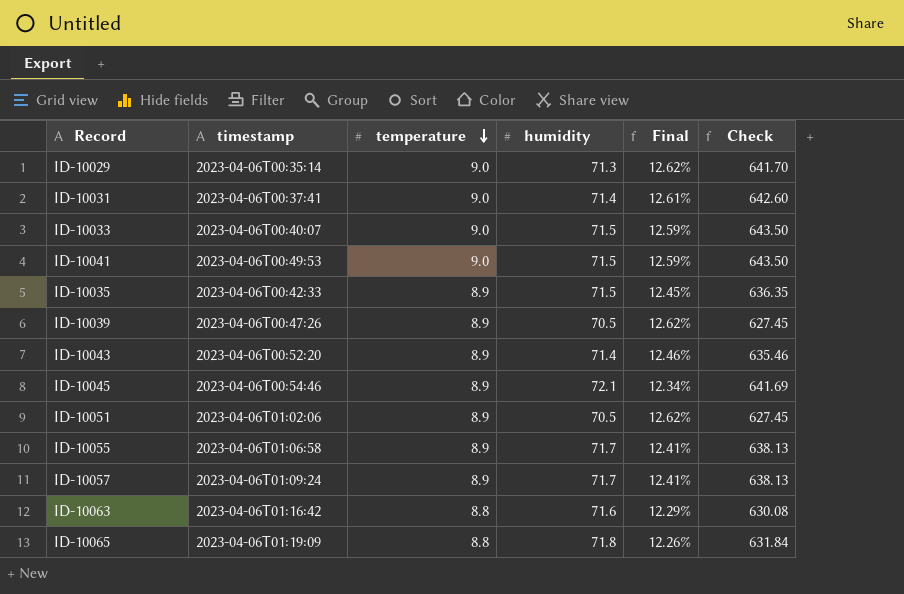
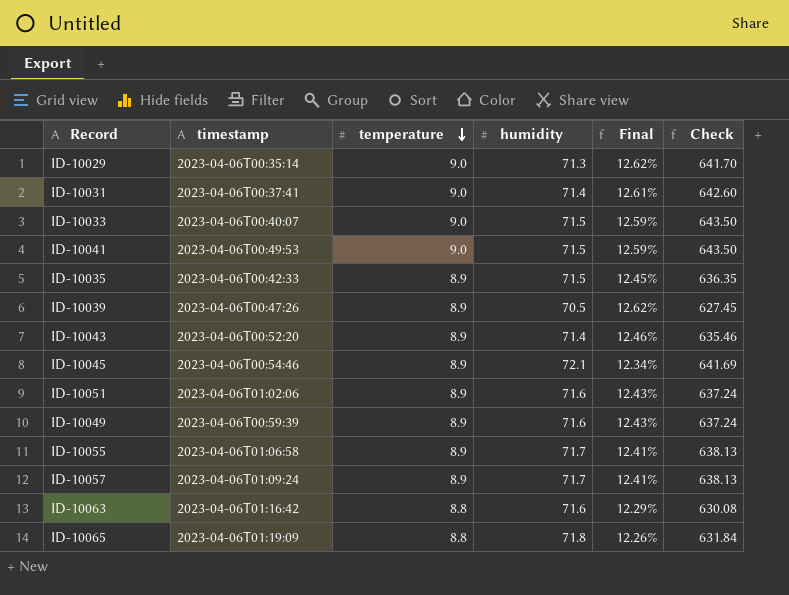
ID-10051 | humidity: 70.5 -> 71.6
ID-10051 | Final: 12.62% -> 12.43%
ID-10051 | Check: 627.45 -> 637.24
row ID-10049: none -> 2023-04-06T00:59:39 | 8.9 | 71.6 | 12.43% | 637.24

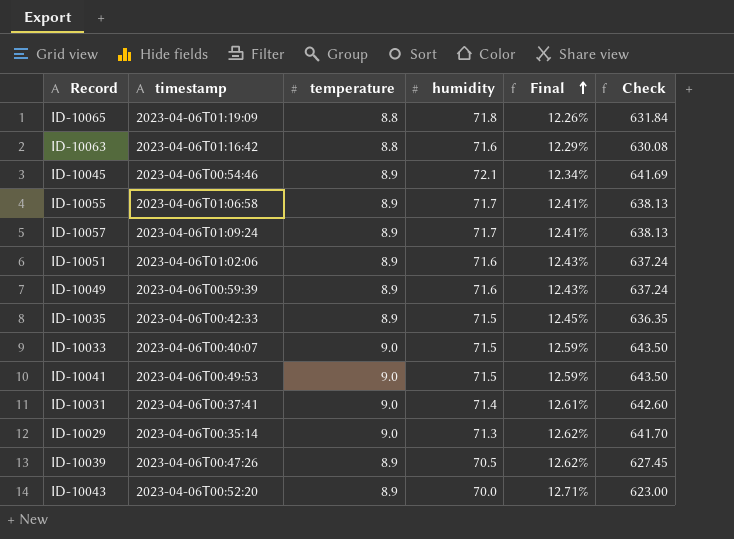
row order: temperature descending -> Final ascending
ID-10043 | humidity: 71.4 -> 70.0
ID-10043 | Final: 12.46% -> 12.71%
ID-10043 | Check: 635.46 -> 623.00

